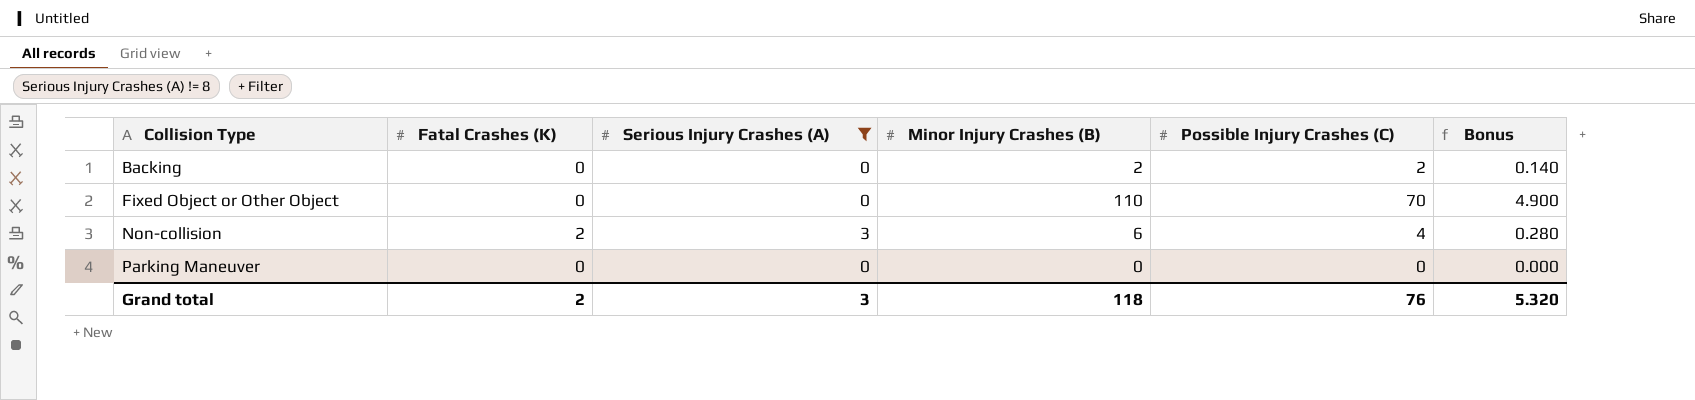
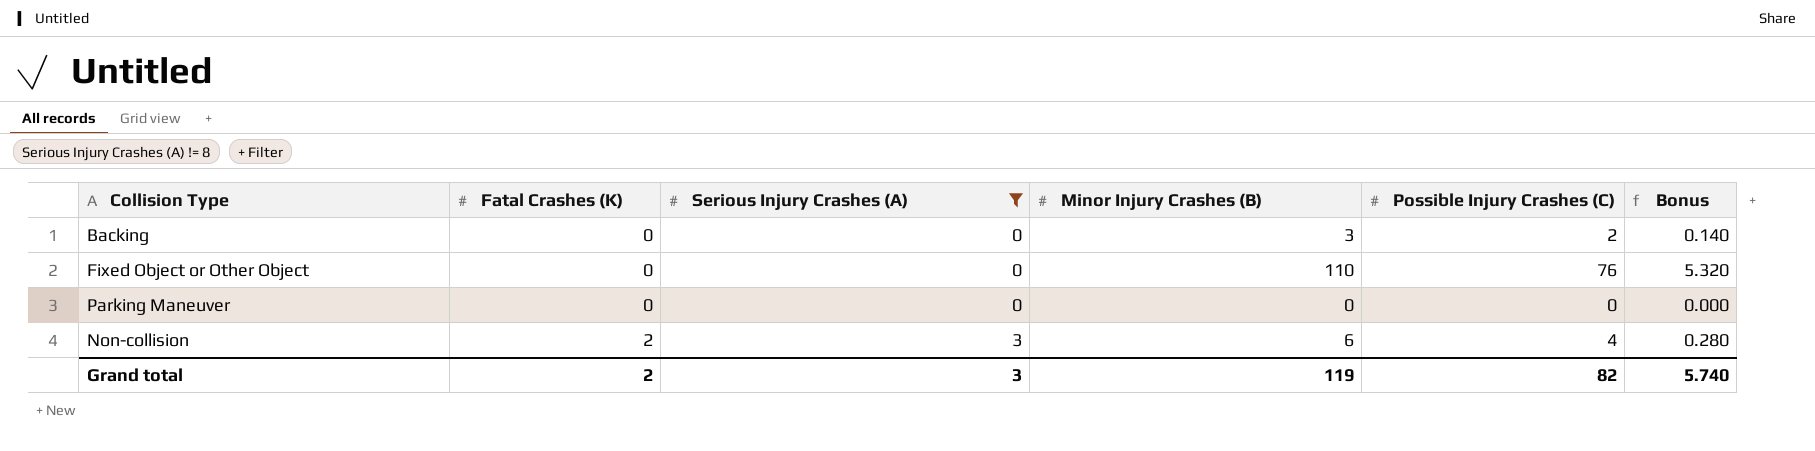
row order: Collision Type ascending -> Fatal Crashes (K) ascending
Backing | Minor Injury Crashes (B): 2 -> 3
Fixed Object or Other Object | Possible Injury Crashes (C): 70 -> 76
Fixed Object or Other Object | Bonus: 4.900 -> 5.320
Grand total | Minor Injury Crashes (B): 118 -> 119
Grand total | Possible Injury Crashes (C): 76 -> 82
Grand total | Bonus: 5.320 -> 5.740

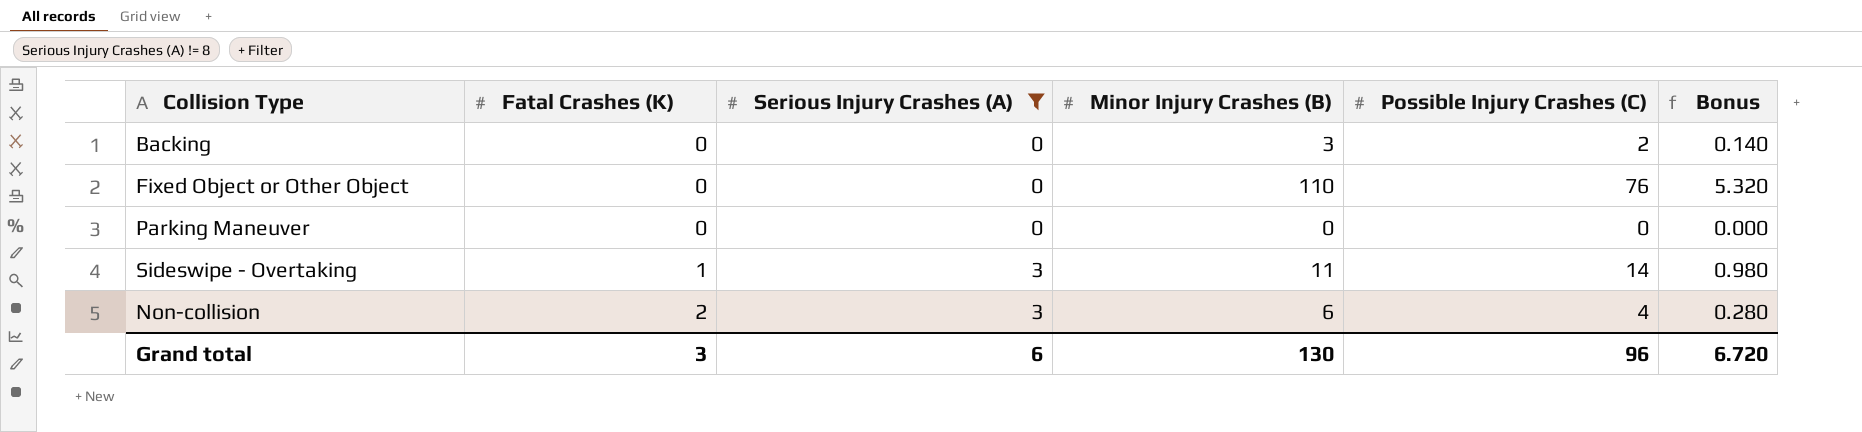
row Sideswipe - Overtaking: none -> 1 | 3 | 11 | 14 | 0.980
Grand total | Fatal Crashes (K): 2 -> 3
Grand total | Serious Injury Crashes (A): 3 -> 6
Grand total | Minor Injury Crashes (B): 119 -> 130
Grand total | Possible Injury Crashes (C): 82 -> 96
Grand total | Bonus: 5.740 -> 6.720

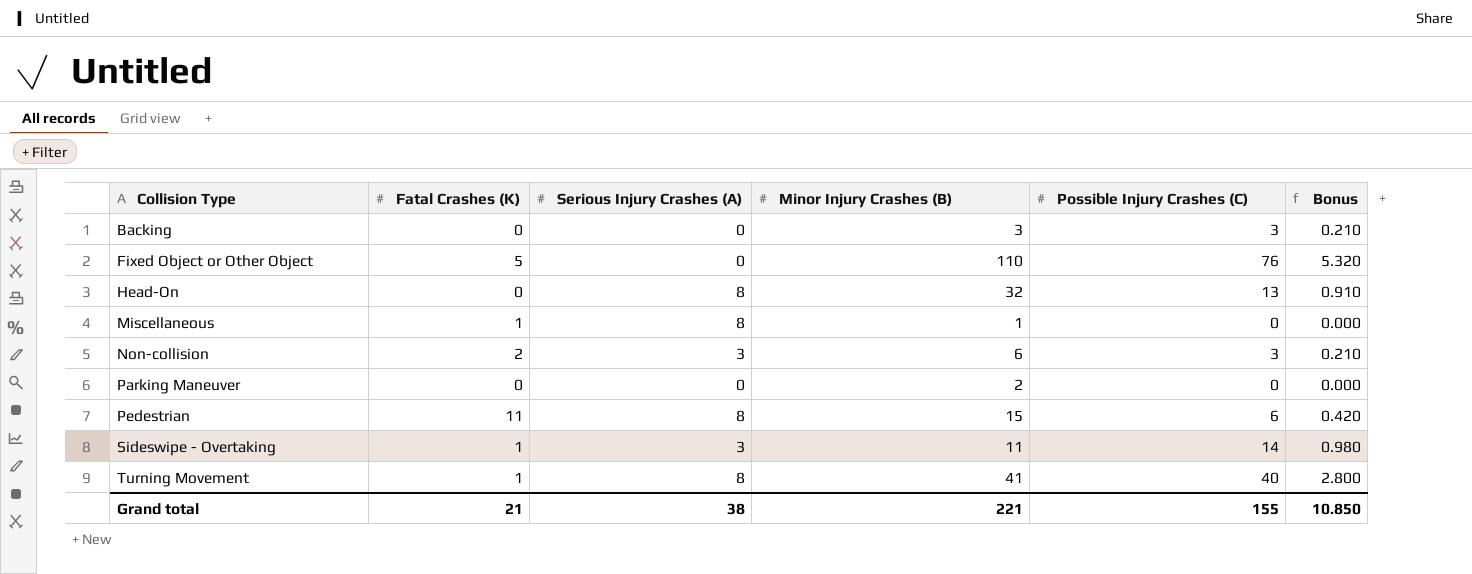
filter: Serious Injury Crashes (A) != 8 -> none
row order: Fatal Crashes (K) ascending -> Collision Type ascending
Backing | Possible Injury Crashes (C): 2 -> 3
Backing | Bonus: 0.140 -> 0.210
Fixed Object or Other Object | Fatal Crashes (K): 0 -> 5
Non-collision | Possible Injury Crashes (C): 4 -> 3
Non-collision | Bonus: 0.280 -> 0.210
Parking Maneuver | Minor Injury Crashes (B): 0 -> 2
Grand total | Fatal Crashes (K): 3 -> 21
Grand total | Serious Injury Crashes (A): 6 -> 38
Grand total | Minor Injury Crashes (B): 130 -> 221
Grand total | Possible Injury Crashes (C): 96 -> 155
Grand total | Bonus: 6.720 -> 10.850

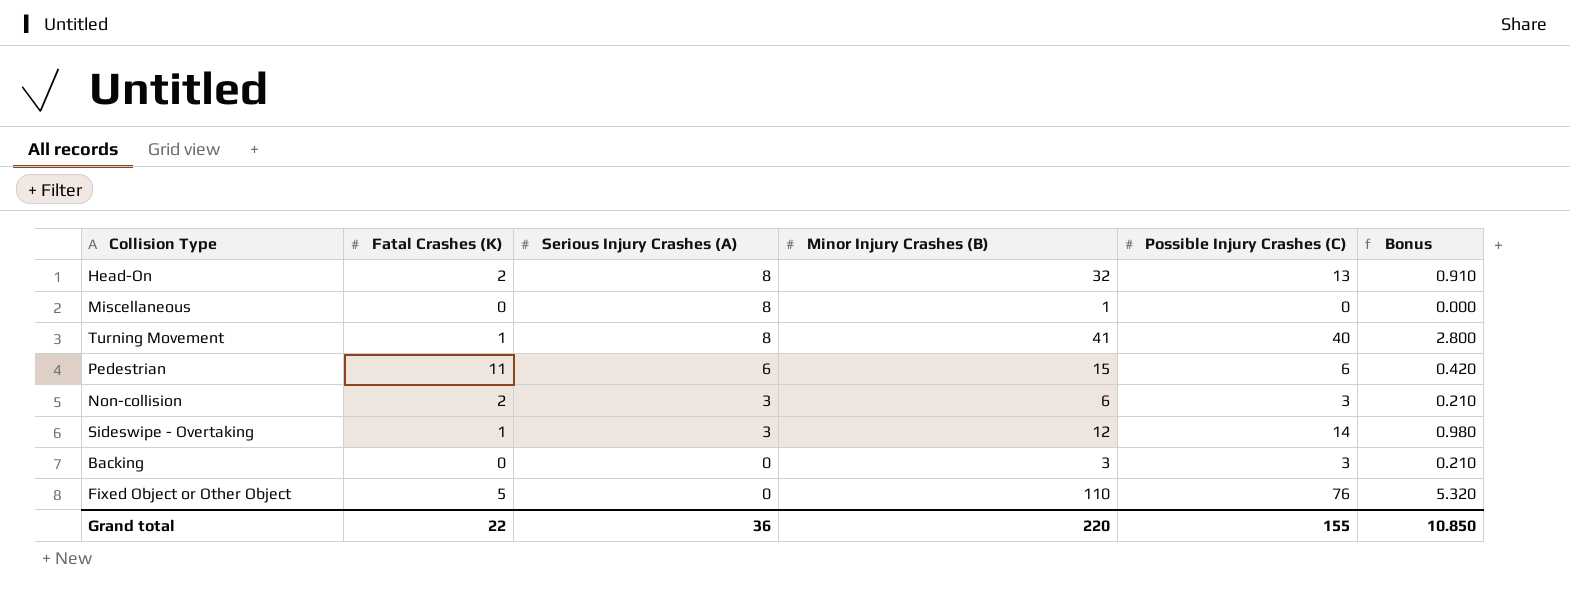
row order: Collision Type ascending -> Serious Injury Crashes (A) descending
row Parking Maneuver: 0 | 0 | 2 | 0 | 0.000 -> none
Head-On | Fatal Crashes (K): 0 -> 2
Miscellaneous | Fatal Crashes (K): 1 -> 0
Pedestrian | Serious Injury Crashes (A): 8 -> 6
Sideswipe - Overtaking | Minor Injury Crashes (B): 11 -> 12
Grand total | Fatal Crashes (K): 21 -> 22
Grand total | Serious Injury Crashes (A): 38 -> 36
Grand total | Minor Injury Crashes (B): 221 -> 220

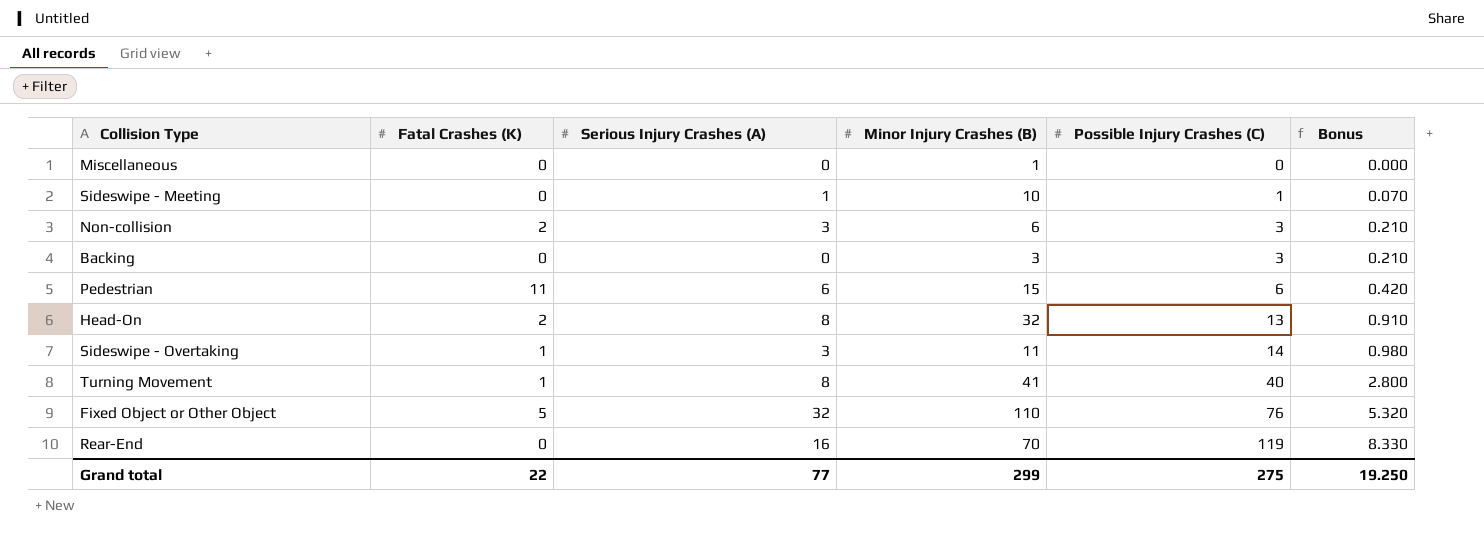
row order: Serious Injury Crashes (A) descending -> Possible Injury Crashes (C) ascending
Miscellaneous | Serious Injury Crashes (A): 8 -> 0
row Sideswipe - Meeting: none -> 0 | 1 | 10 | 1 | 0.070
Sideswipe - Overtaking | Minor Injury Crashes (B): 12 -> 11
Fixed Object or Other Object | Serious Injury Crashes (A): 0 -> 32
row Rear-End: none -> 0 | 16 | 70 | 119 | 8.330
Grand total | Serious Injury Crashes (A): 36 -> 77
Grand total | Minor Injury Crashes (B): 220 -> 299
Grand total | Possible Injury Crashes (C): 155 -> 275
Grand total | Bonus: 10.850 -> 19.250

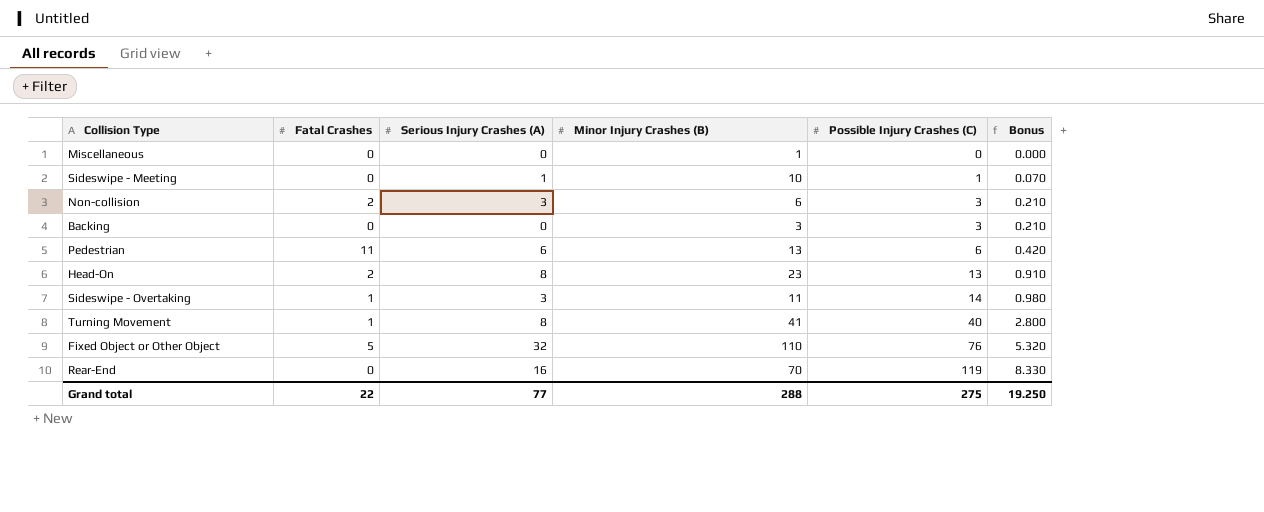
column name: Fatal Crashes (K) -> Fatal Crashes
Pedestrian | Minor Injury Crashes (B): 15 -> 13
Head-On | Minor Injury Crashes (B): 32 -> 23
Grand total | Minor Injury Crashes (B): 299 -> 288

